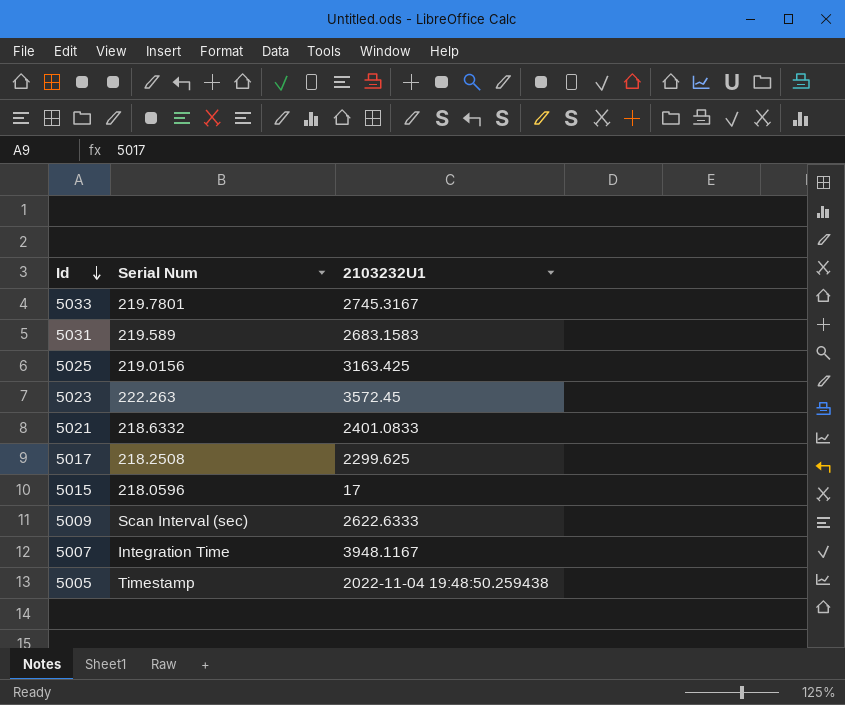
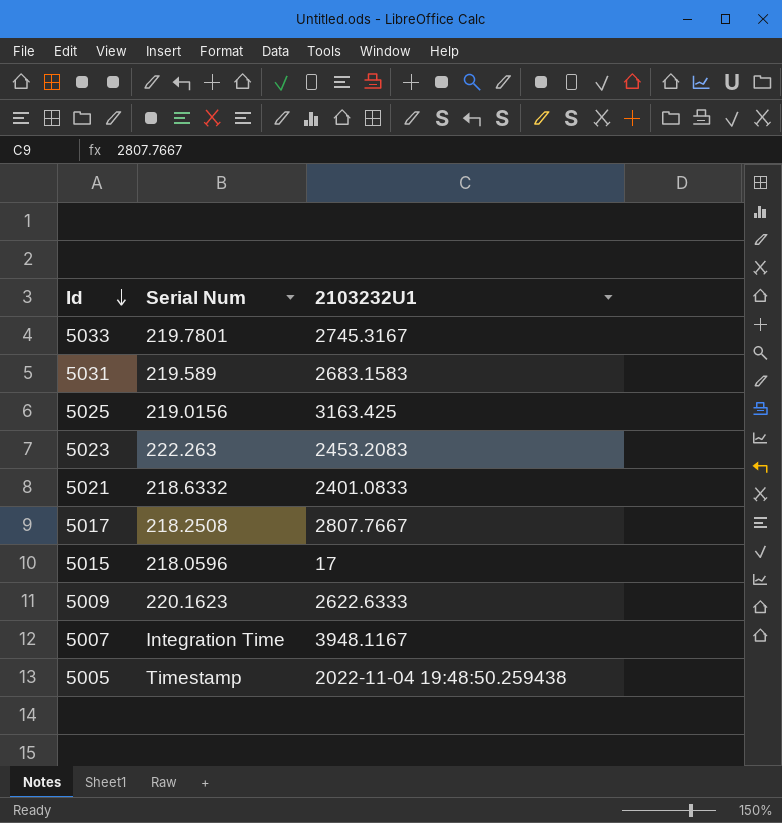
5023 | 2103232U1: 3572.45 -> 2453.2083
5017 | 2103232U1: 2299.625 -> 2807.7667
5009 | Serial Num: Scan Interval (sec) -> 220.1623

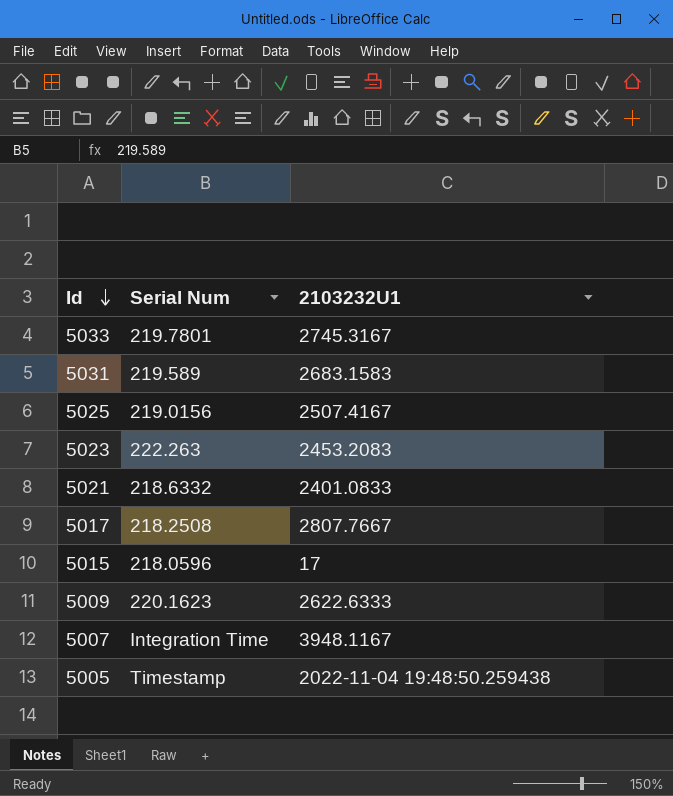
5025 | 2103232U1: 3163.425 -> 2507.4167

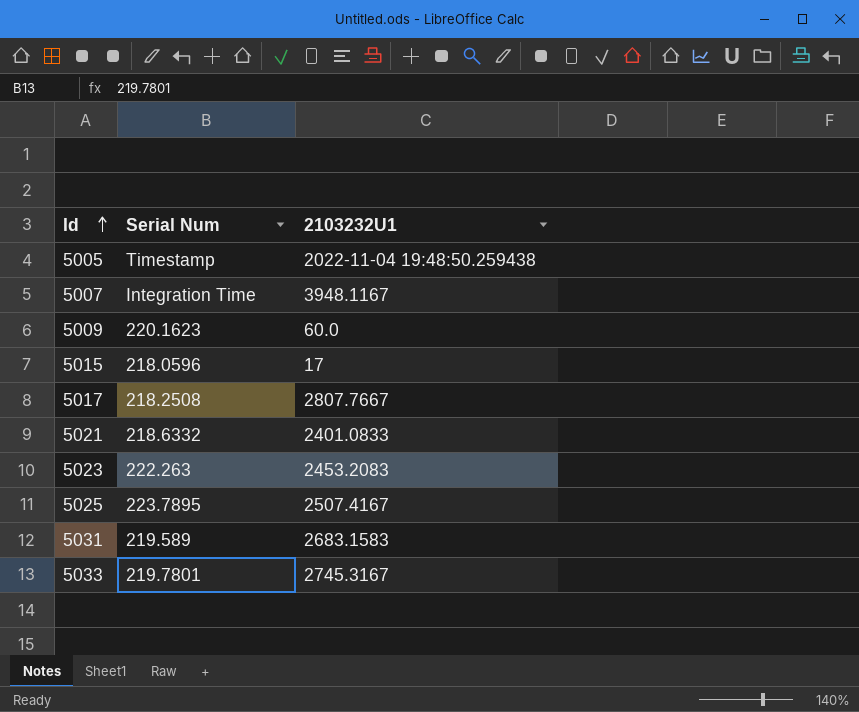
row order: Id descending -> Id ascending
5009 | 2103232U1: 2622.6333 -> 60.0
5025 | Serial Num: 219.0156 -> 223.7895

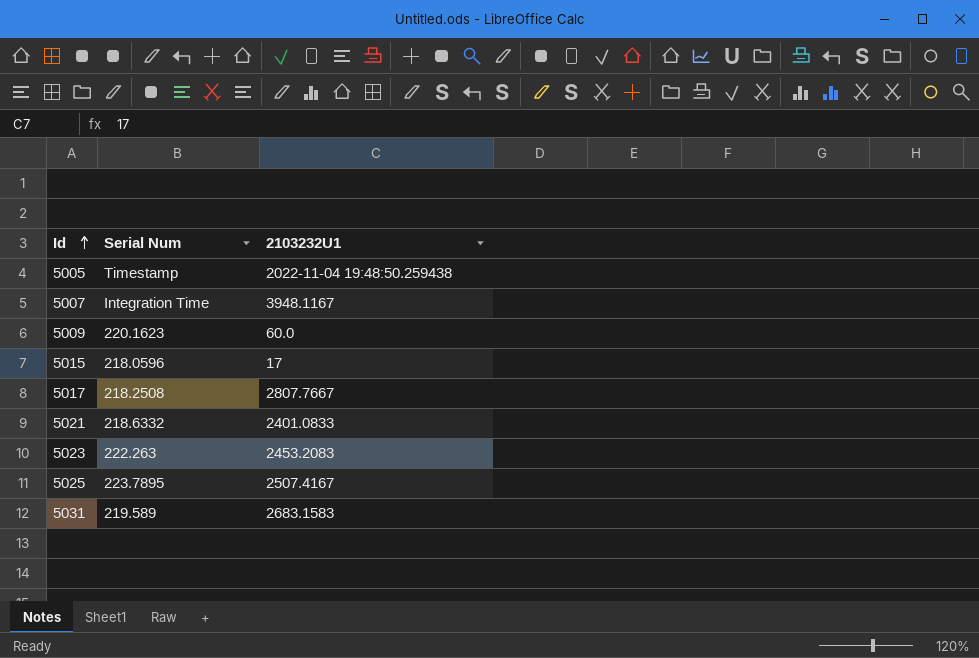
row 5033: 219.7801 | 2745.3167 -> none

